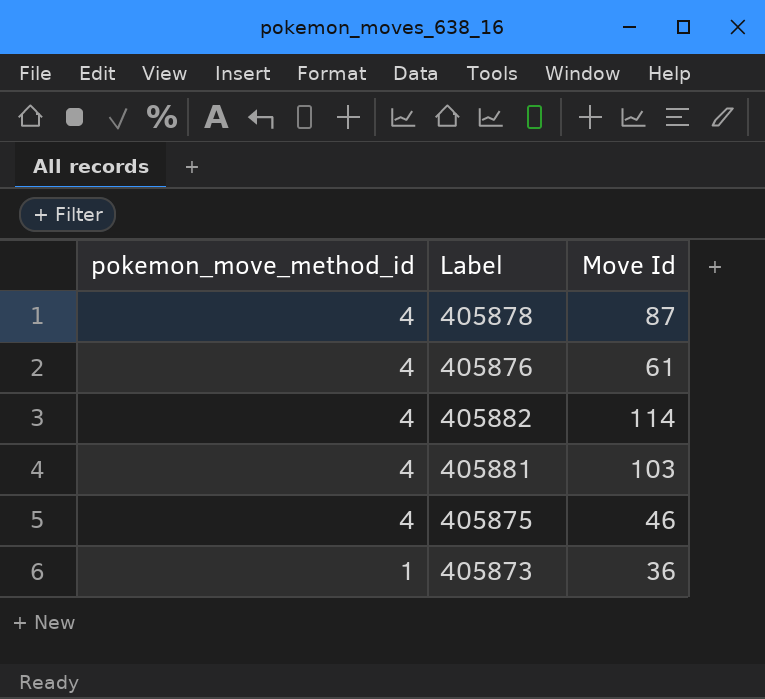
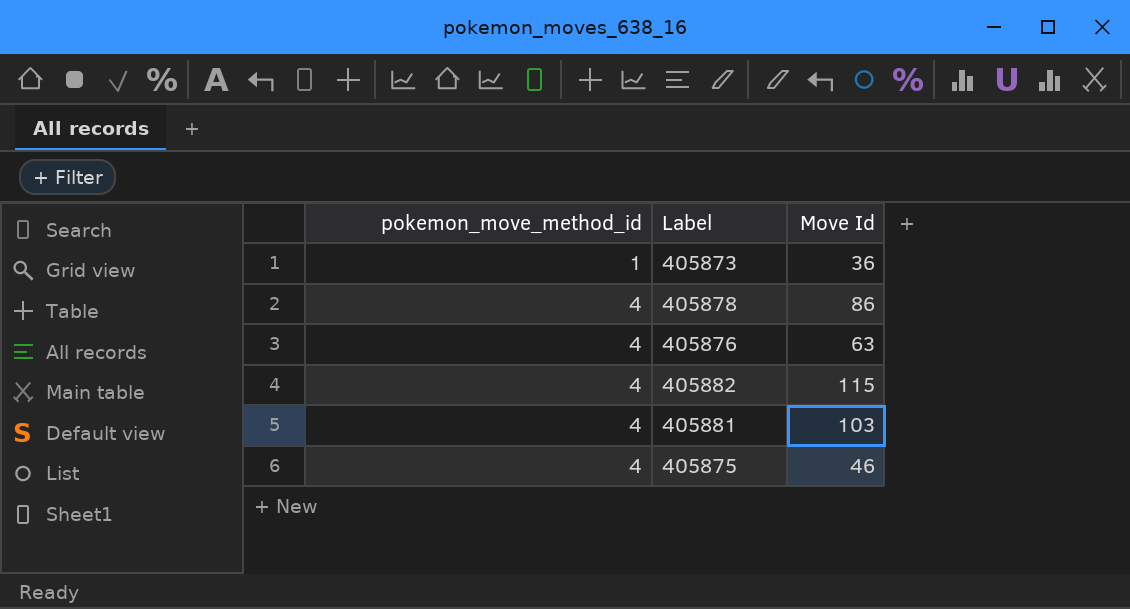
row order: pokemon_move_method_id descending -> pokemon_move_method_id ascending
405878 | Move Id: 87 -> 86
405876 | Move Id: 61 -> 63
405882 | Move Id: 114 -> 115

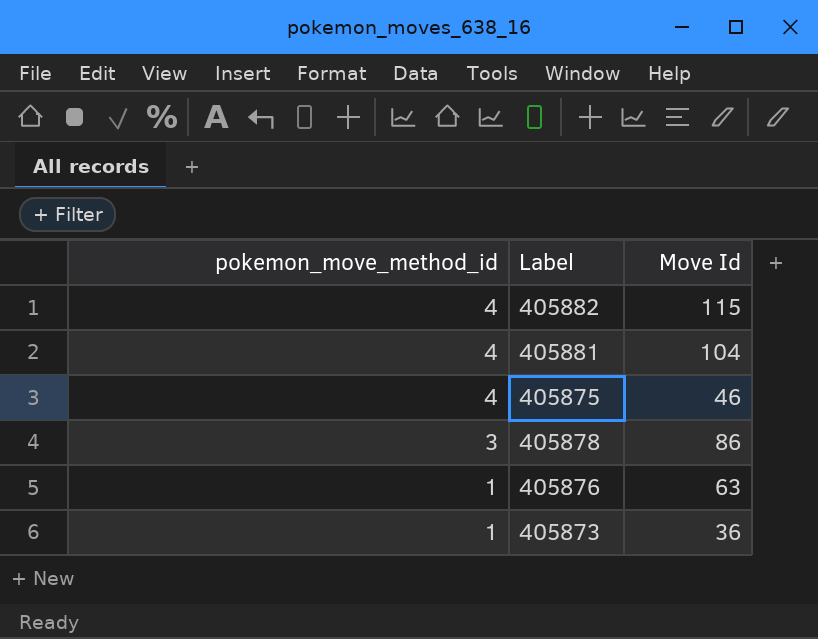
row order: pokemon_move_method_id ascending -> pokemon_move_method_id descending
405881 | Move Id: 103 -> 104
405878 | pokemon_move_method_id: 4 -> 3
405876 | pokemon_move_method_id: 4 -> 1

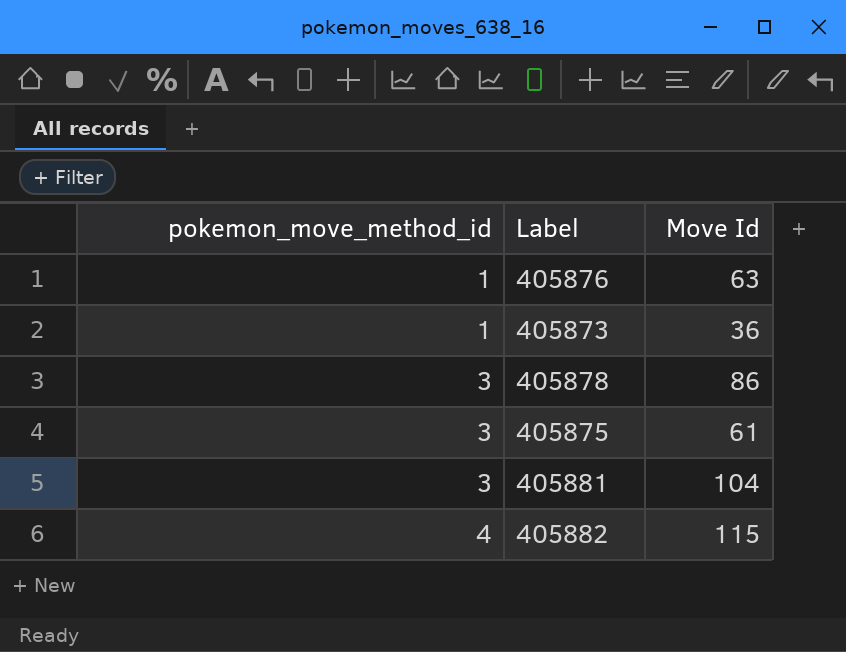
row order: pokemon_move_method_id descending -> pokemon_move_method_id ascending
405875 | pokemon_move_method_id: 4 -> 3
405875 | Move Id: 46 -> 61
405881 | pokemon_move_method_id: 4 -> 3

